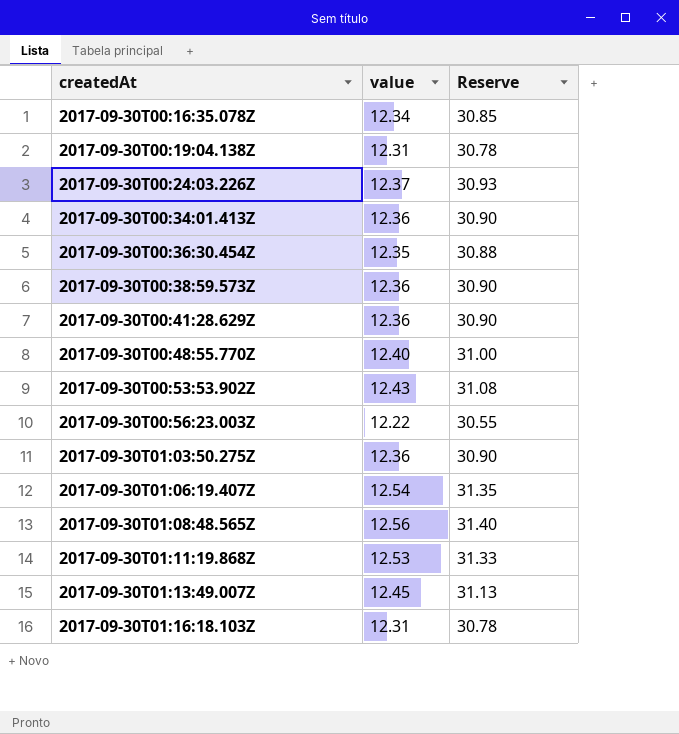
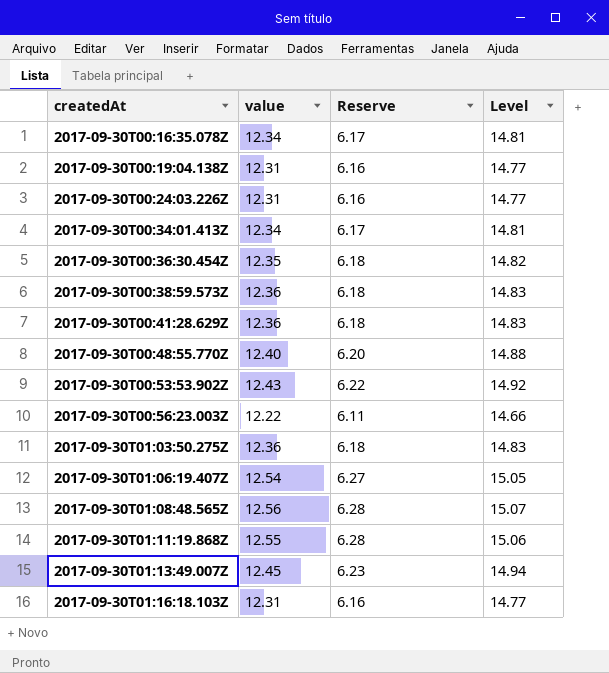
column Reserve | formula: [value] * 2.5 -> [value] * 0.5
column Level | formula: none -> [value] * 1.2
2017-09-30T00:24:03.226Z | value: 12.37 -> 12.31
2017-09-30T00:34:01.413Z | value: 12.36 -> 12.34
2017-09-30T01:11:19.868Z | value: 12.53 -> 12.55

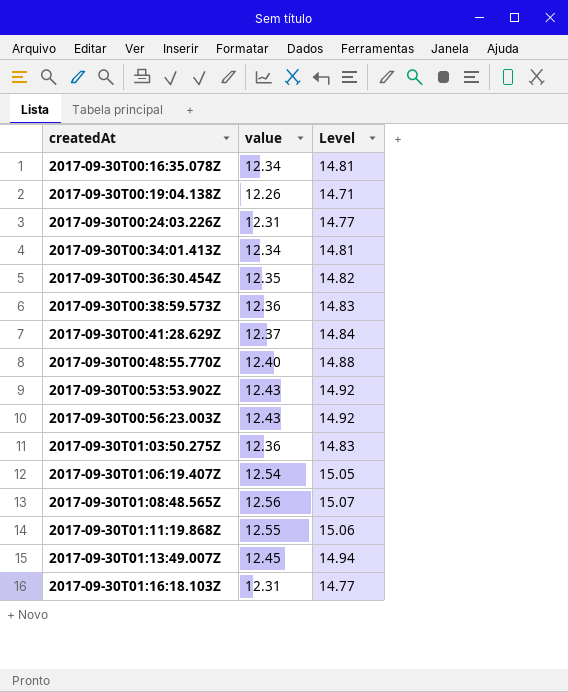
column Reserve | formula: [value] * 0.5 -> none
2017-09-30T00:19:04.138Z | value: 12.31 -> 12.26
2017-09-30T00:19:04.138Z | Level: 14.77 -> 14.71
2017-09-30T00:41:28.629Z | value: 12.36 -> 12.37
2017-09-30T00:41:28.629Z | Level: 14.83 -> 14.84
2017-09-30T00:56:23.003Z | value: 12.22 -> 12.43
2017-09-30T00:56:23.003Z | Level: 14.66 -> 14.92

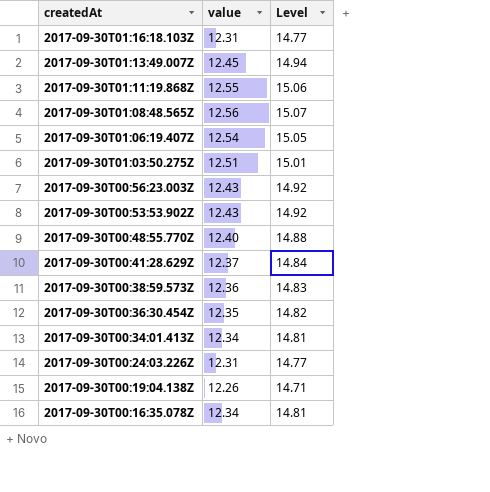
row order: createdAt ascending -> createdAt descending
2017-09-30T01:03:50.275Z | value: 12.36 -> 12.51
2017-09-30T01:03:50.275Z | Level: 14.83 -> 15.01

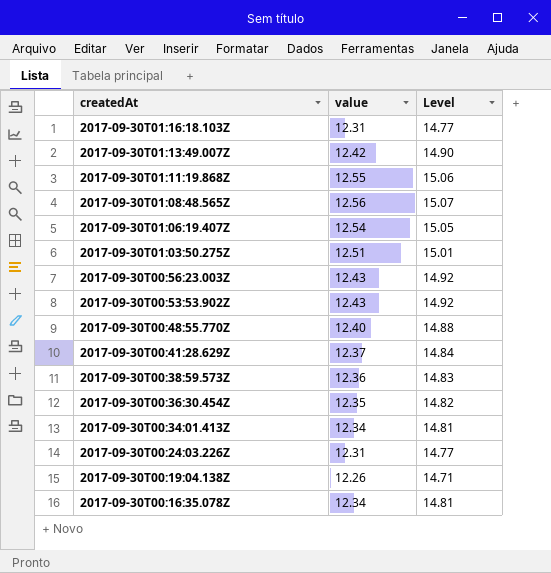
2017-09-30T01:13:49.007Z | value: 12.45 -> 12.42
2017-09-30T01:13:49.007Z | Level: 14.94 -> 14.90

